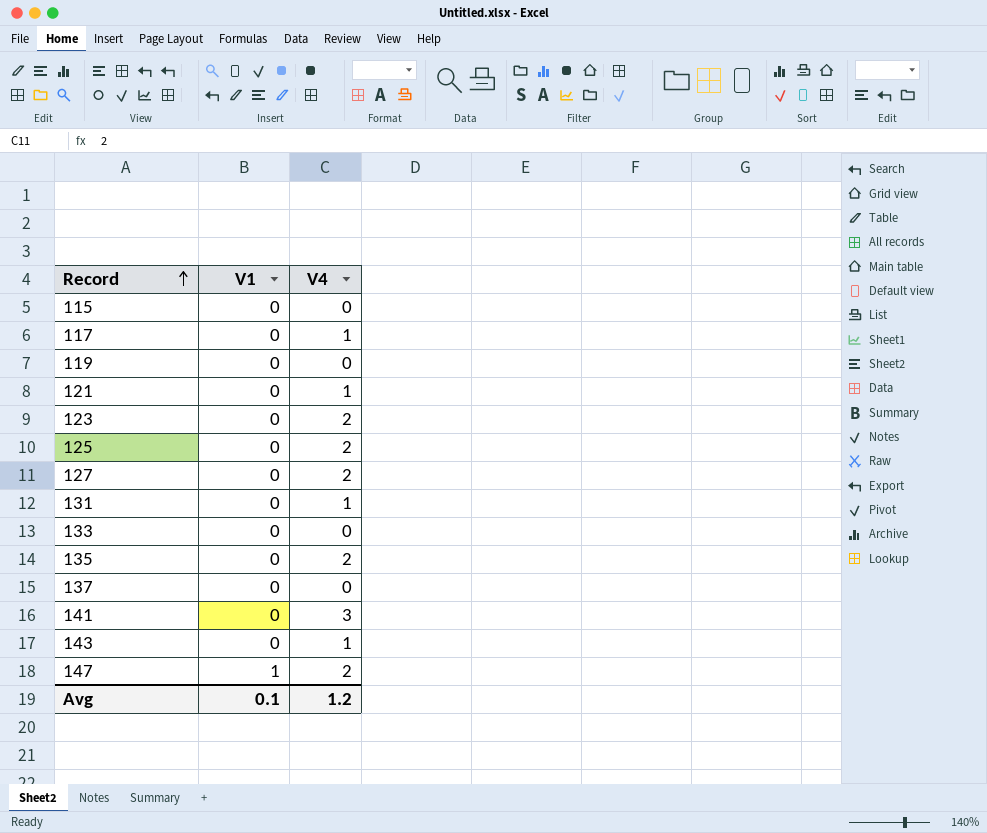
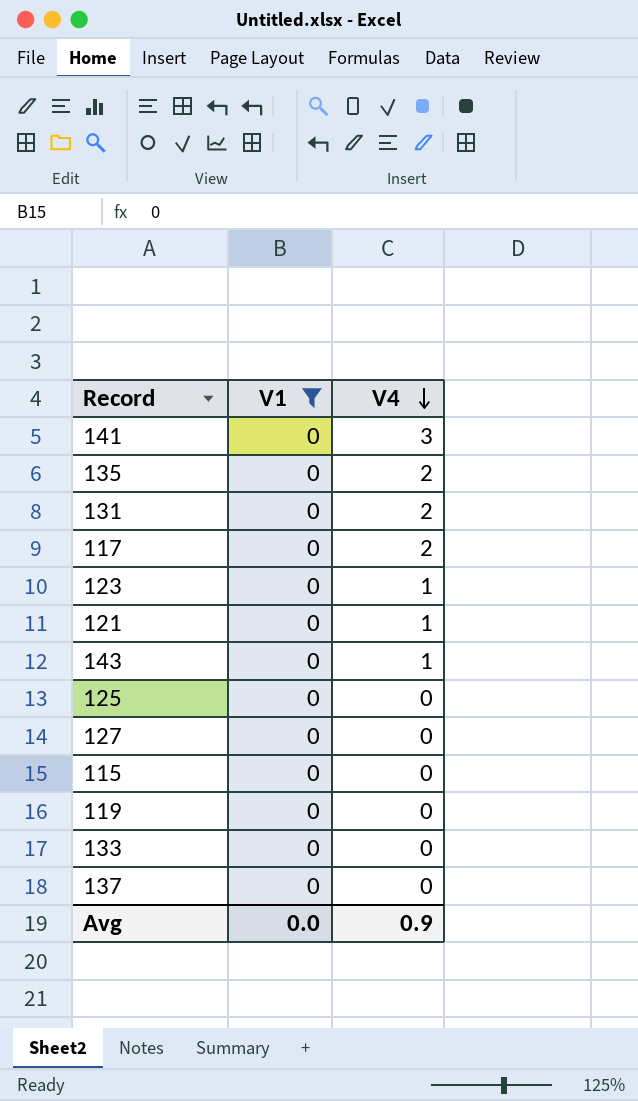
filter: none -> V1 = 0
row order: Record ascending -> V4 descending
131 | V4: 1 -> 2
117 | V4: 1 -> 2
123 | V4: 2 -> 1
125 | V4: 2 -> 0
127 | V4: 2 -> 0
Avg | V1: 0.1 -> 0.0
Avg | V4: 1.2 -> 0.9

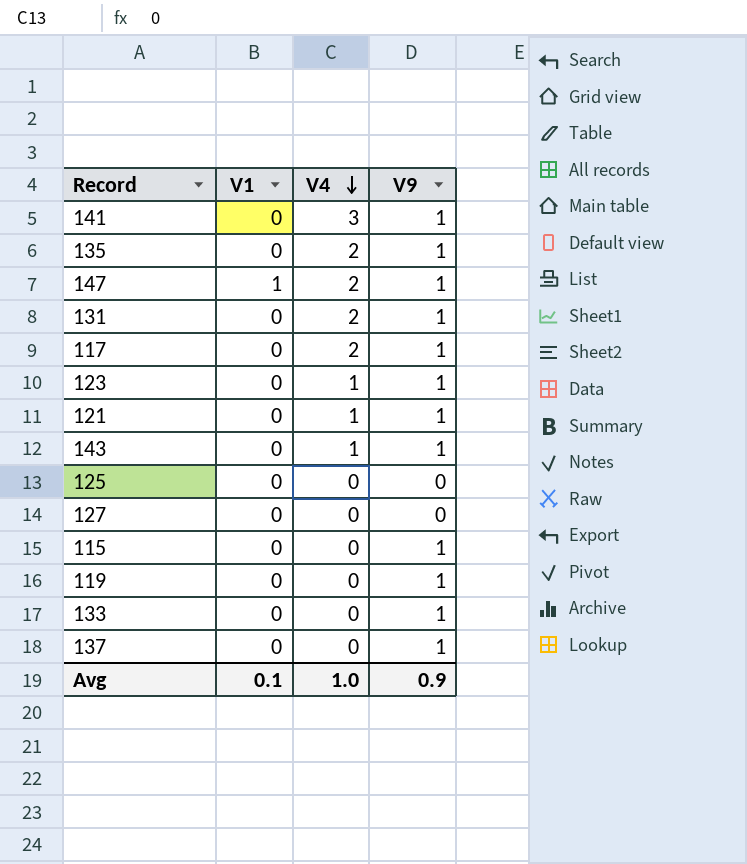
filter: V1 = 0 -> none
column V9 | position: none -> 4
Avg | V1: 0.0 -> 0.1
Avg | V4: 0.9 -> 1.0

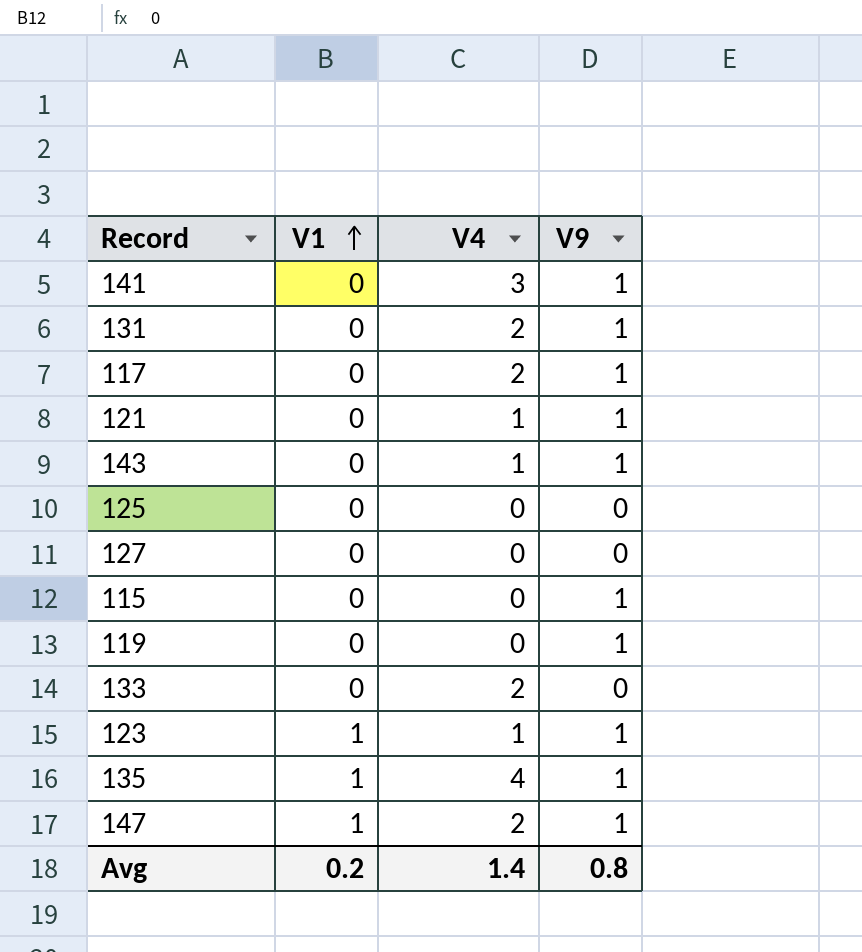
row order: V4 descending -> V1 ascending
row 137: 0 | 0 | 1 -> none
133 | V4: 0 -> 2
133 | V9: 1 -> 0
123 | V1: 0 -> 1
135 | V1: 0 -> 1
135 | V4: 2 -> 4
Avg | V1: 0.1 -> 0.2
Avg | V4: 1.0 -> 1.4
Avg | V9: 0.9 -> 0.8

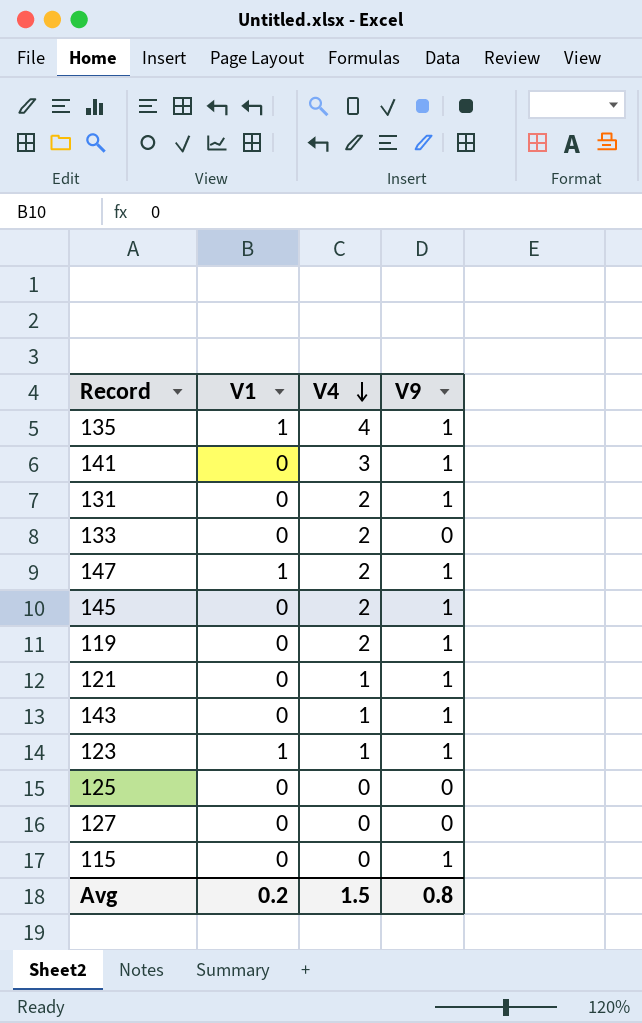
row order: V1 ascending -> V4 descending
row 117: 0 | 2 | 1 -> none
row 145: none -> 0 | 2 | 1
119 | V4: 0 -> 2
Avg | V4: 1.4 -> 1.5

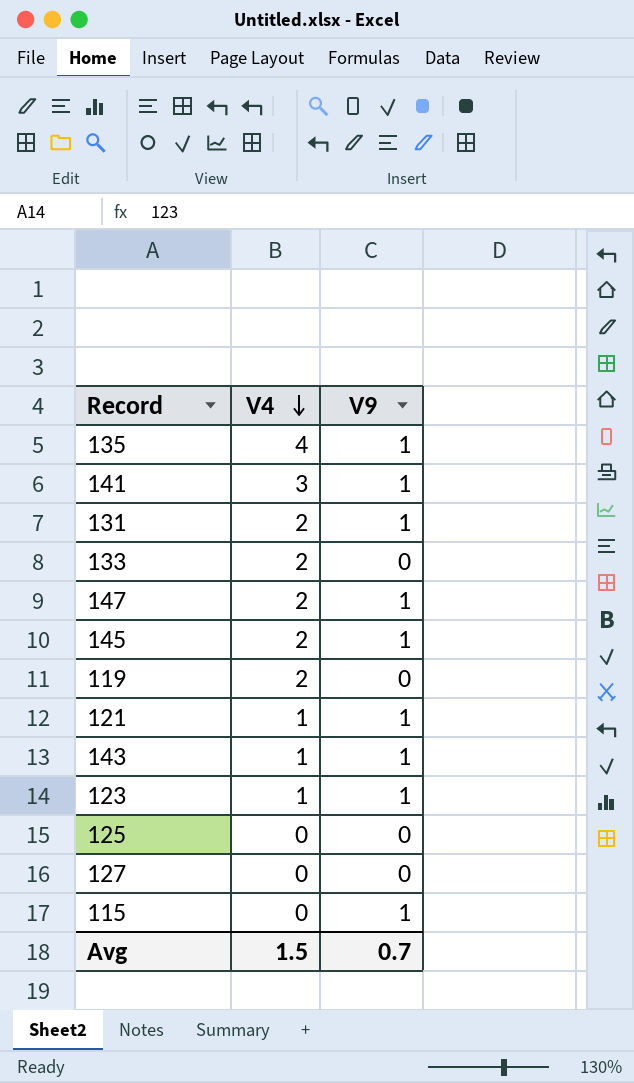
column V1 | position: 2 -> none
119 | V9: 1 -> 0
Avg | V9: 0.8 -> 0.7

